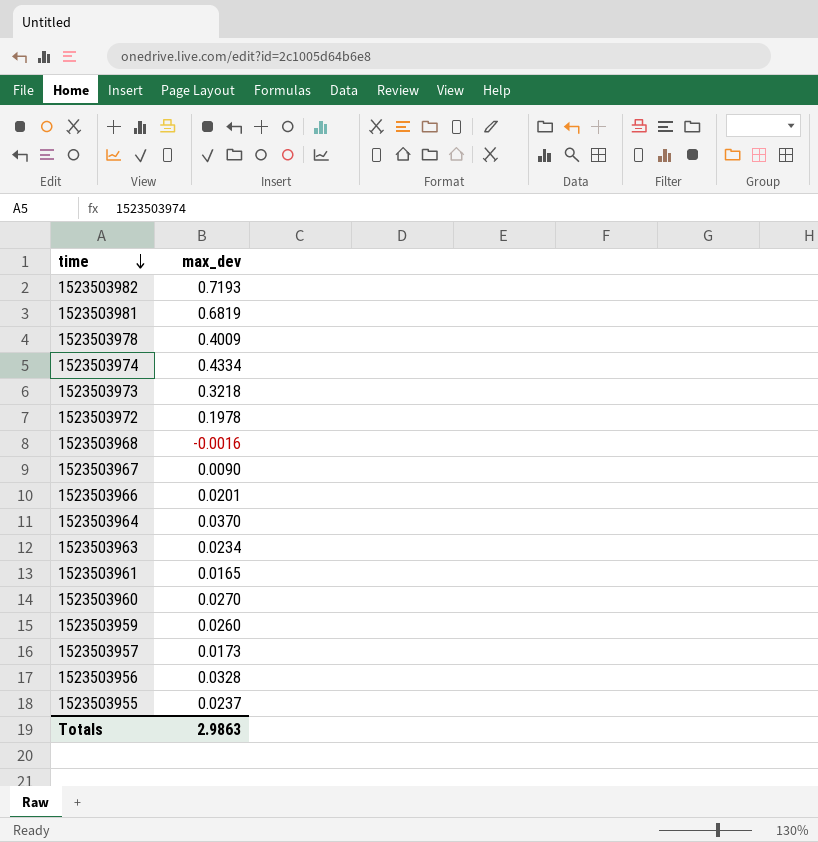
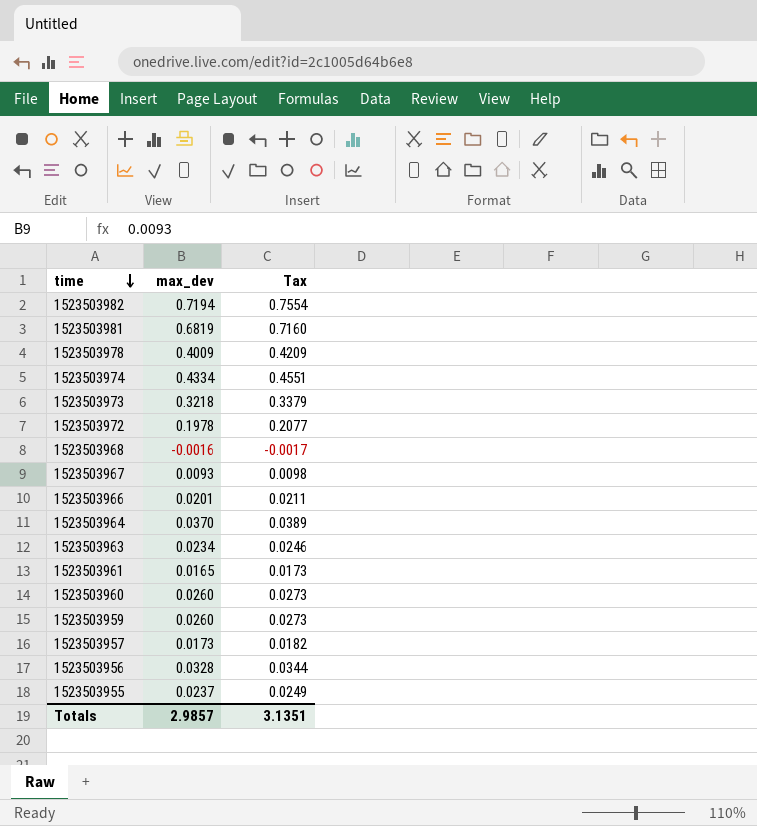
column Tax | formula: none -> [max_dev] * 1.05
1523503982 | max_dev: 0.7193 -> 0.7194
1523503967 | max_dev: 0.0090 -> 0.0093
1523503960 | max_dev: 0.0270 -> 0.0260
Totals | max_dev: 2.9863 -> 2.9857

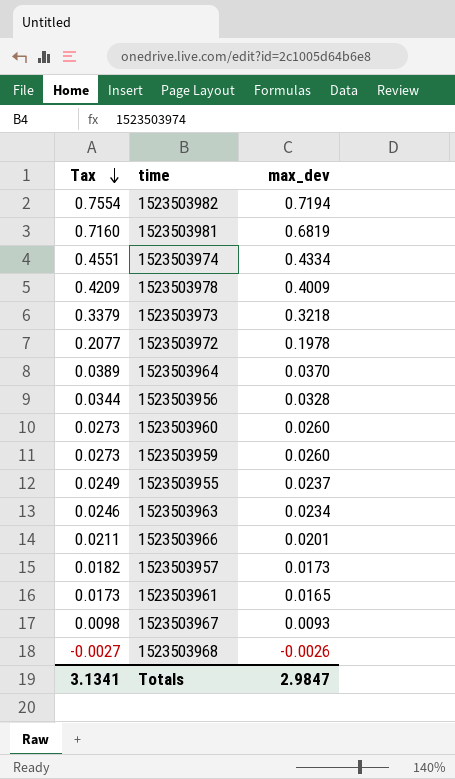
row order: time descending -> Tax descending
column Tax | position: 3 -> 1
1523503968 | Tax: -0.0017 -> -0.0027
1523503968 | max_dev: -0.0016 -> -0.0026
Totals | Tax: 3.1351 -> 3.1341
Totals | max_dev: 2.9857 -> 2.9847

